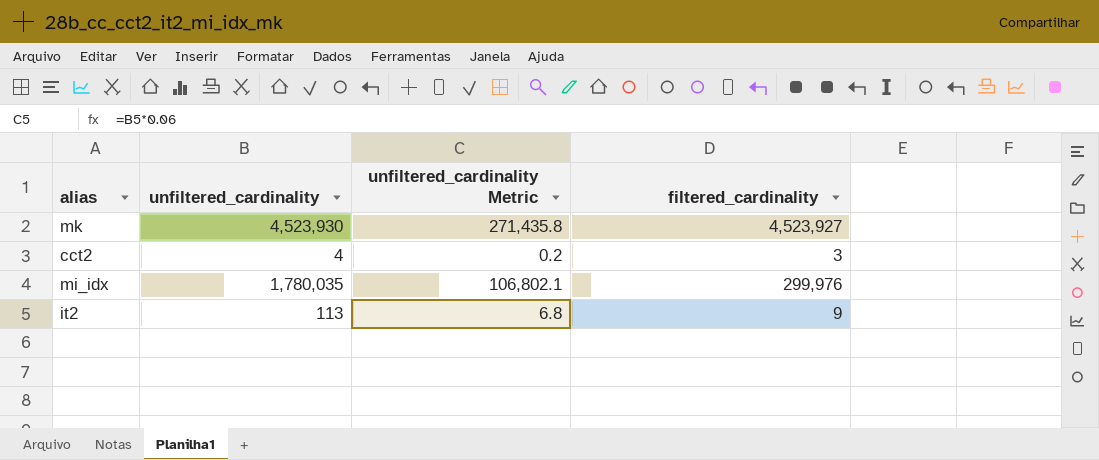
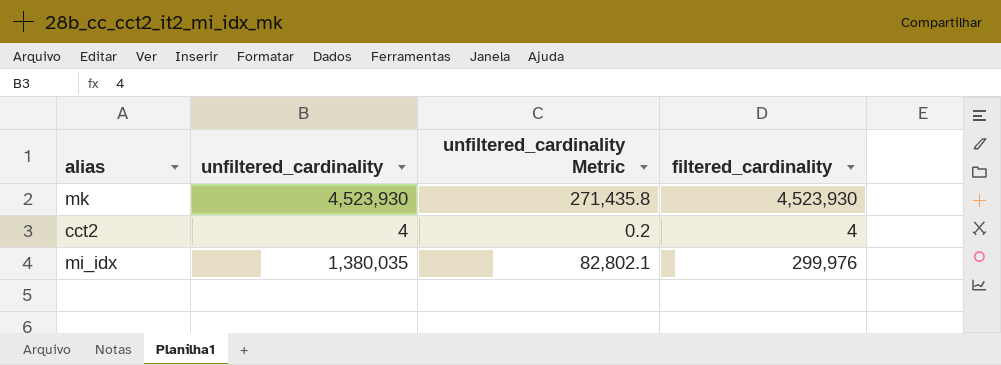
row it2: 113 | 6.8 | 9 -> none
mk | filtered_cardinality: 4,523,927 -> 4,523,930
cct2 | filtered_cardinality: 3 -> 4
mi_idx | unfiltered_cardinality: 1,780,035 -> 1,380,035
mi_idx | unfiltered_cardinality Metric: 106,802.1 -> 82,802.1

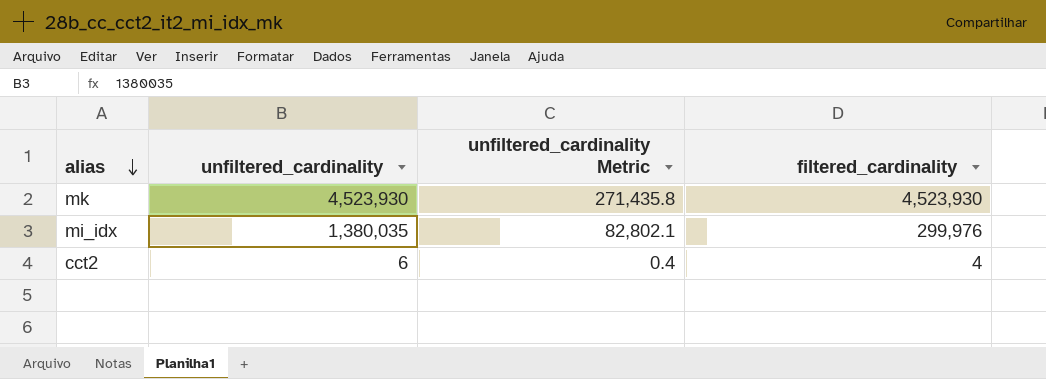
row order: none -> alias descending
cct2 | unfiltered_cardinality: 4 -> 6
cct2 | unfiltered_cardinality Metric: 0.2 -> 0.4

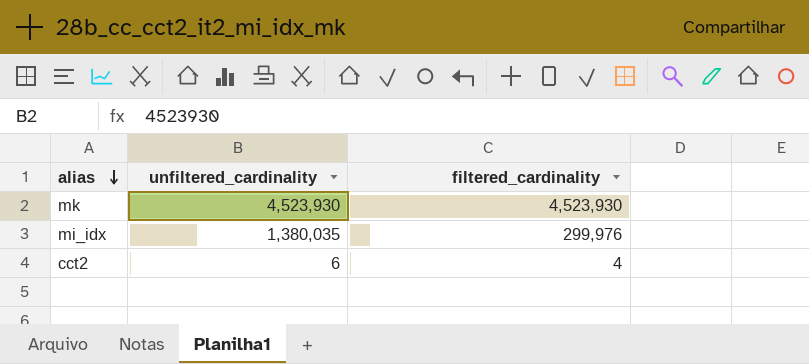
column unfiltered_cardinality Metric | formula: [unfiltered_cardinality] * 0.06 -> none

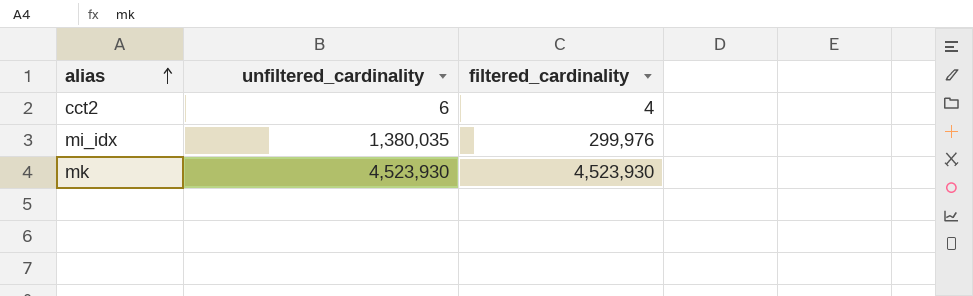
row order: alias descending -> alias ascending

